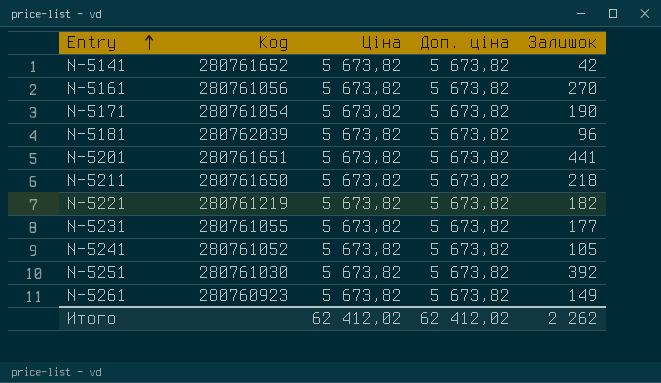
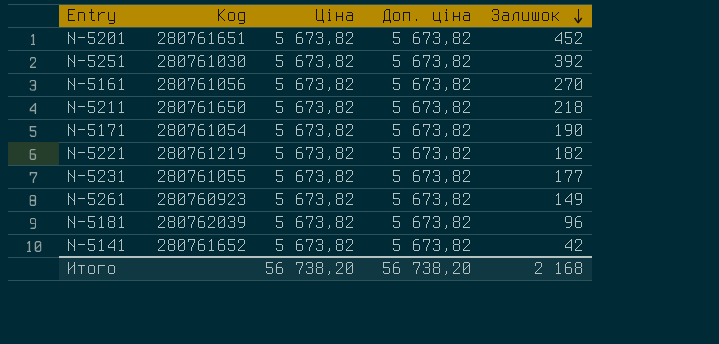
row order: Entry ascending -> Залишок descending
row N-5241: 280761052 | 5 673,82 | 5 673,82 | 105 -> none
N-5201 | Залишок: 441 -> 452
Итого | Ціна: 62 412,02 -> 56 738,20
Итого | Доп. ціна: 62 412,02 -> 56 738,20
Итого | Залишок: 2 262 -> 2 168

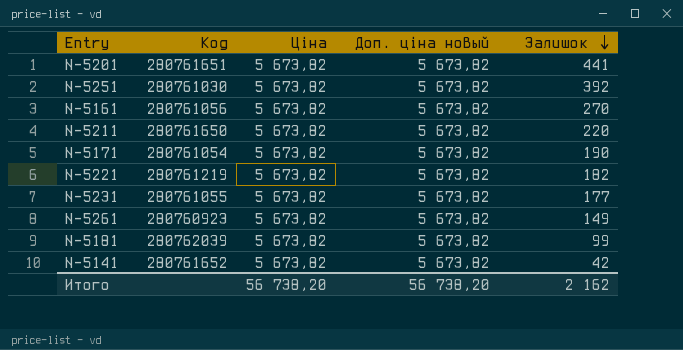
column name: Доп. ціна -> Доп. ціна новый
N-5201 | Залишок: 452 -> 441
N-5211 | Залишок: 218 -> 220
N-5181 | Залишок: 96 -> 99
Итого | Залишок: 2 168 -> 2 162

